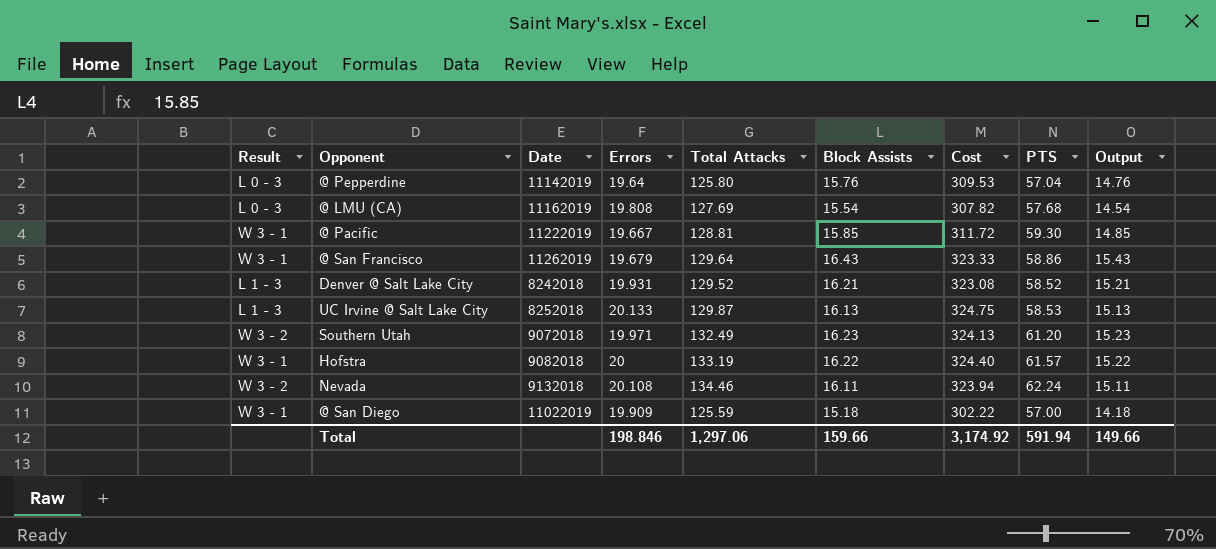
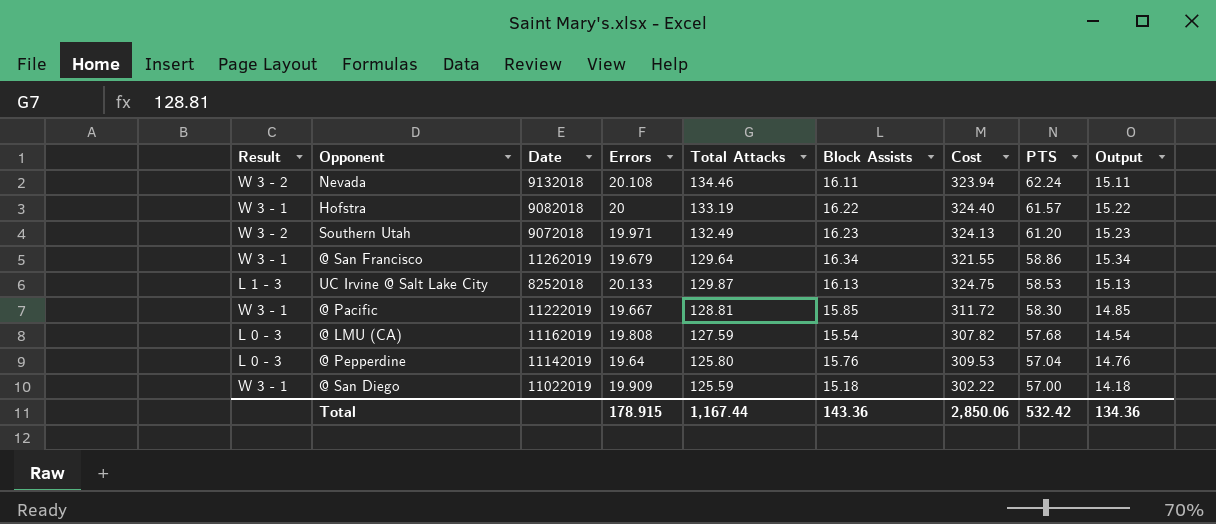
row order: none -> PTS descending
row Denver @ Salt Lake City: L 1 - 3 | 8242018 | 19.931 | 129.52 | 16.21 | 323.08 | 58.52 | 15.21 -> none
@ San Francisco | Block Assists: 16.43 -> 16.34
@ San Francisco | Cost: 323.33 -> 321.55
@ San Francisco | Output: 15.43 -> 15.34
@ Pacific | PTS: 59.30 -> 58.30
@ LMU (CA) | Total Attacks: 127.69 -> 127.59
Total | Errors: 198.846 -> 178.915
Total | Total Attacks: 1,297.06 -> 1,167.44
Total | Block Assists: 159.66 -> 143.36
Total | Cost: 3,174.92 -> 2,850.06
Total | PTS: 591.94 -> 532.42
Total | Output: 149.66 -> 134.36

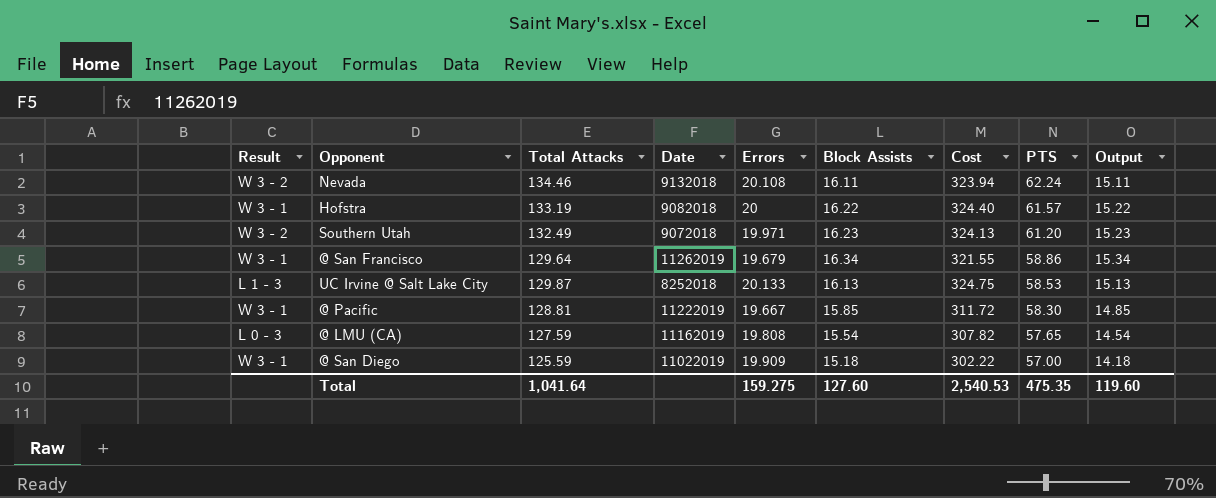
column Total Attacks | position: 5 -> 3
row @ Pepperdine: L 0 - 3 | 11142019 | 19.64 | 125.80 | 15.76 | 309.53 | 57.04 | 14.76 -> none
@ LMU (CA) | PTS: 57.68 -> 57.65
Total | Total Attacks: 1,167.44 -> 1,041.64
Total | Errors: 178.915 -> 159.275
Total | Block Assists: 143.36 -> 127.60
Total | Cost: 2,850.06 -> 2,540.53
Total | PTS: 532.42 -> 475.35
Total | Output: 134.36 -> 119.60

